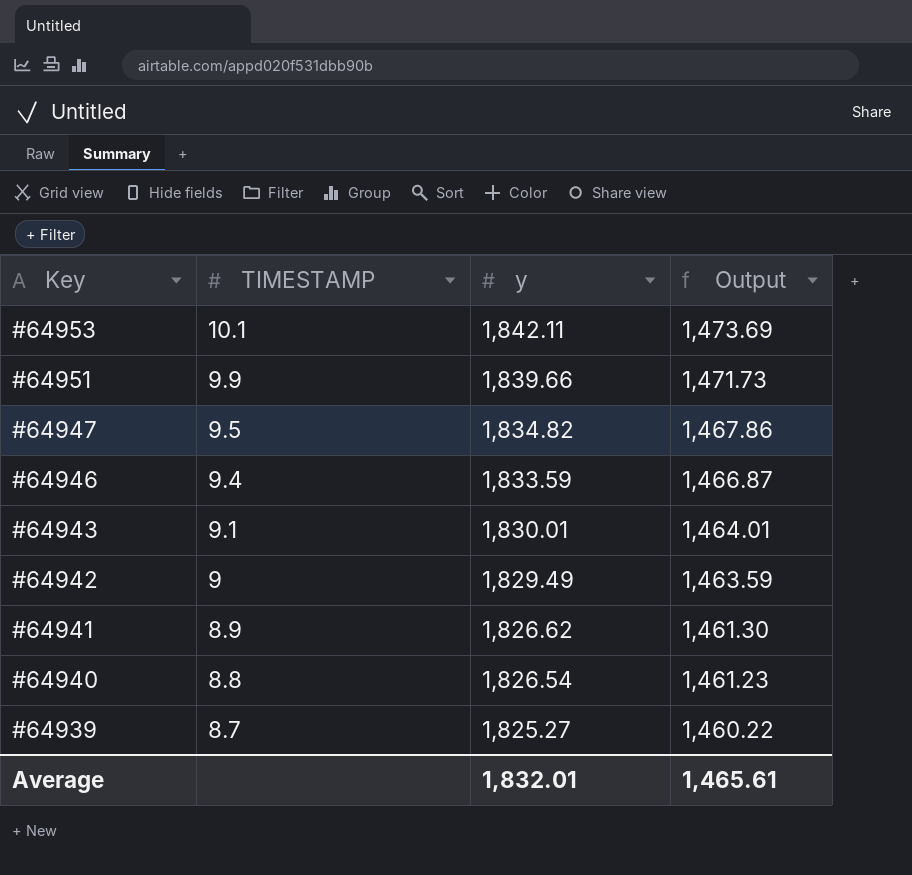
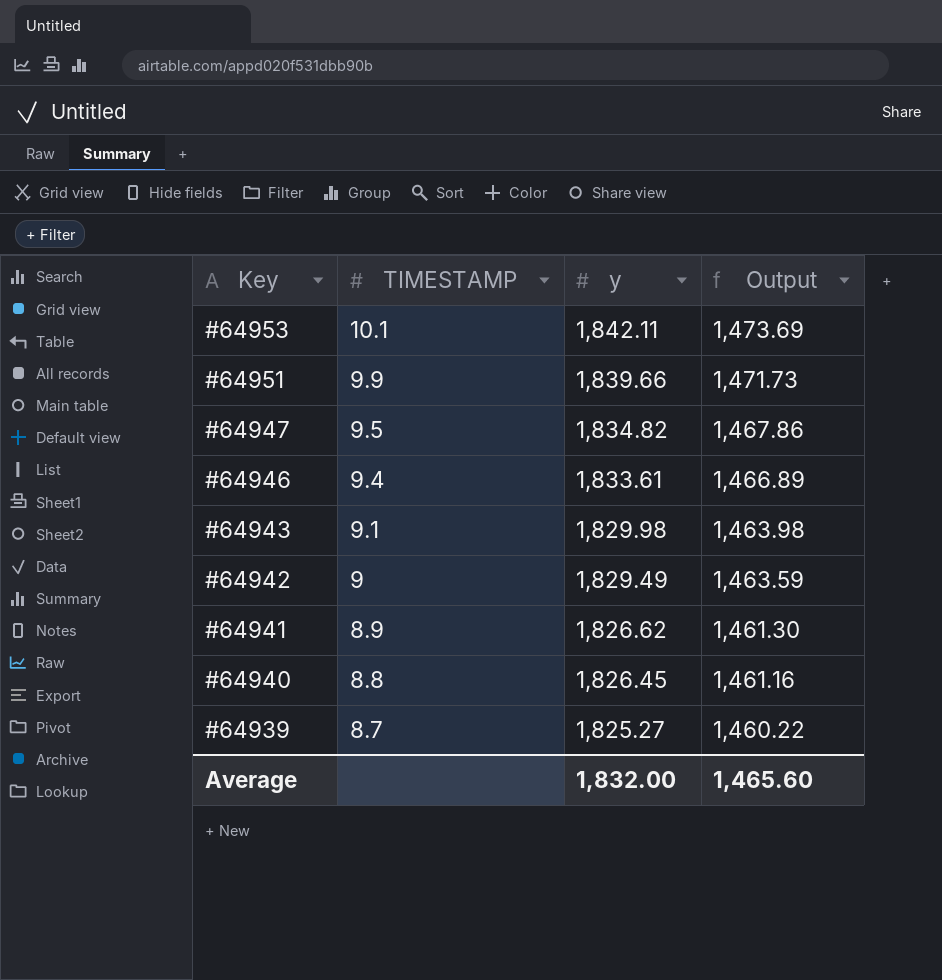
#64946 | y: 1,833.59 -> 1,833.61
#64946 | Output: 1,466.87 -> 1,466.89
#64943 | y: 1,830.01 -> 1,829.98
#64943 | Output: 1,464.01 -> 1,463.98
#64940 | y: 1,826.54 -> 1,826.45
#64940 | Output: 1,461.23 -> 1,461.16
Average | y: 1,832.01 -> 1,832.00
Average | Output: 1,465.61 -> 1,465.60

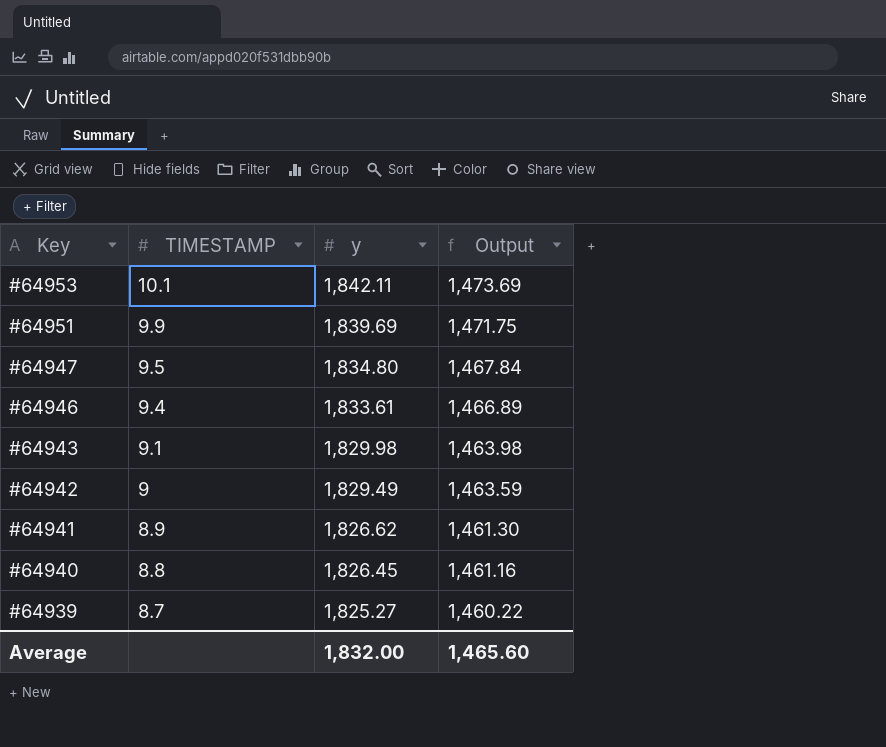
#64951 | y: 1,839.66 -> 1,839.69
#64951 | Output: 1,471.73 -> 1,471.75
#64947 | y: 1,834.82 -> 1,834.80
#64947 | Output: 1,467.86 -> 1,467.84

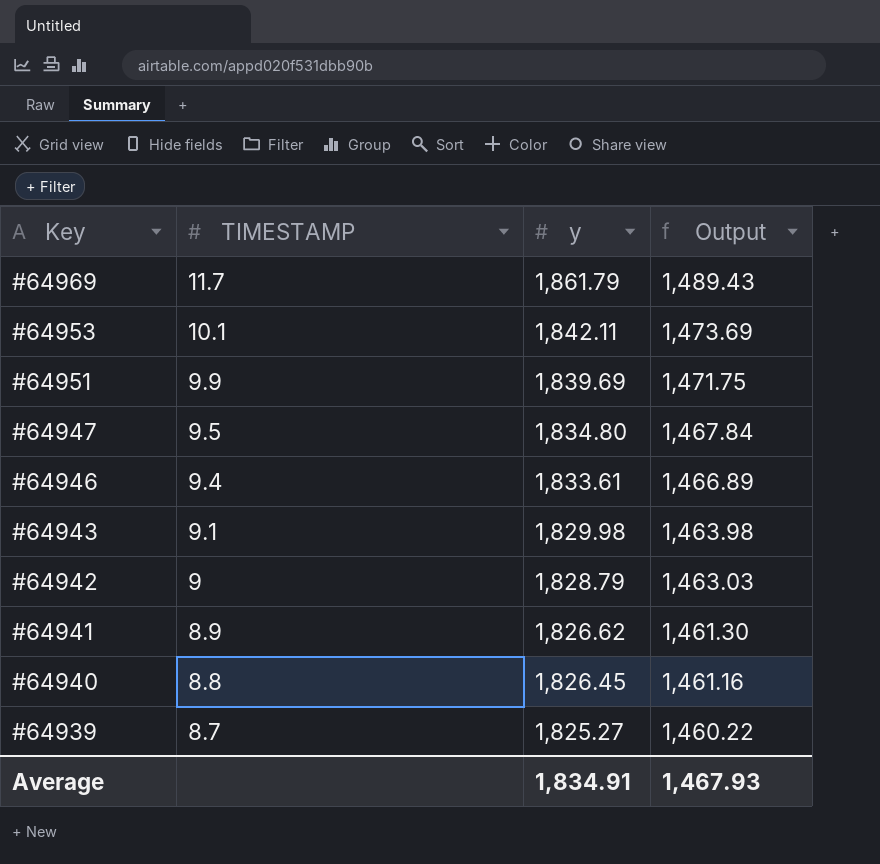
row #64969: none -> 11.7 | 1,861.79 | 1,489.43
#64942 | y: 1,829.49 -> 1,828.79
#64942 | Output: 1,463.59 -> 1,463.03
Average | y: 1,832.00 -> 1,834.91
Average | Output: 1,465.60 -> 1,467.93

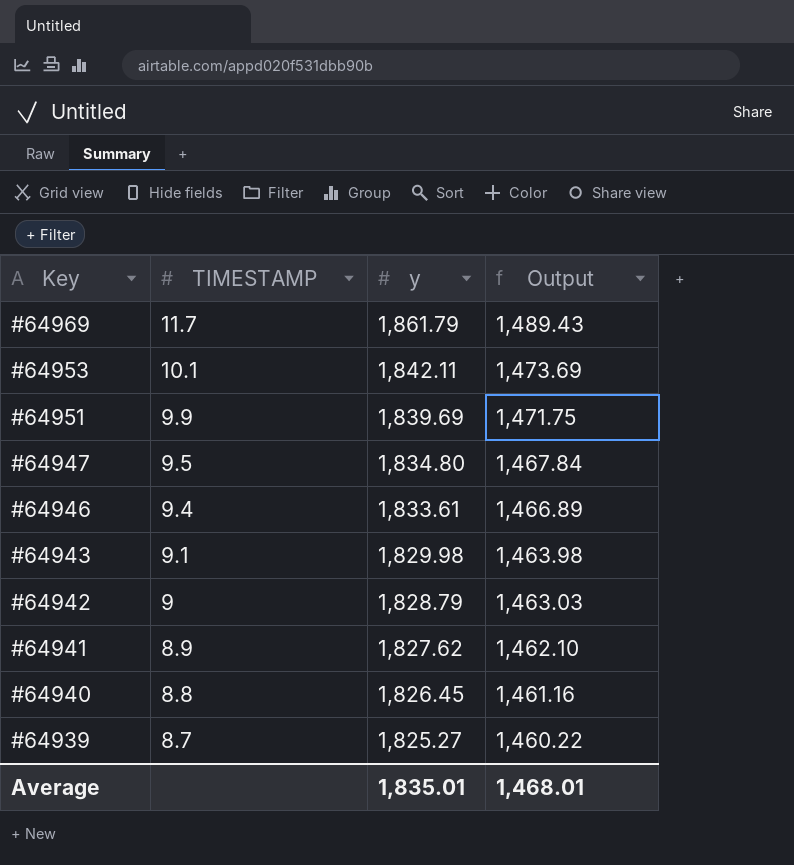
#64941 | y: 1,826.62 -> 1,827.62
#64941 | Output: 1,461.30 -> 1,462.10
Average | y: 1,834.91 -> 1,835.01
Average | Output: 1,467.93 -> 1,468.01

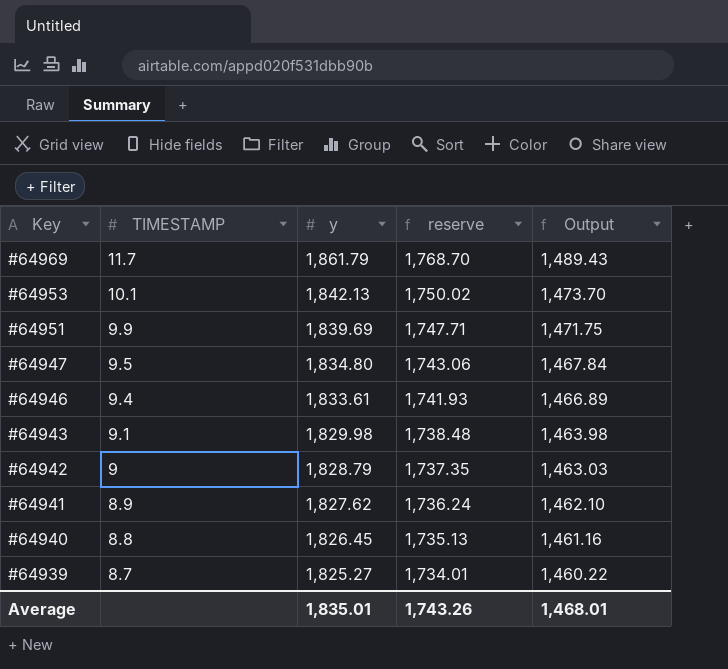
column reserve | formula: none -> [y] * 0.95
#64953 | y: 1,842.11 -> 1,842.13
#64953 | Output: 1,473.69 -> 1,473.70

